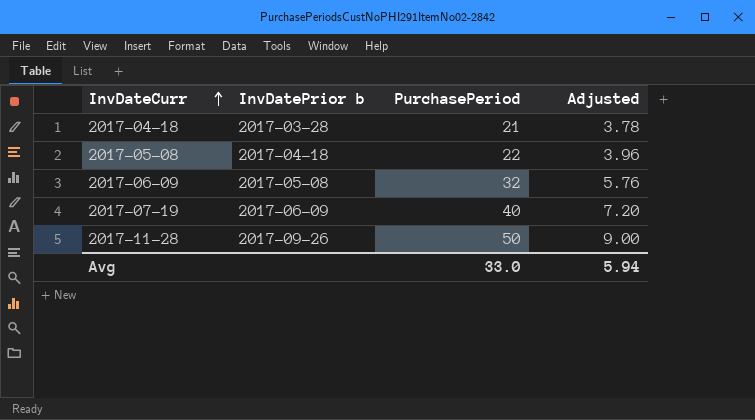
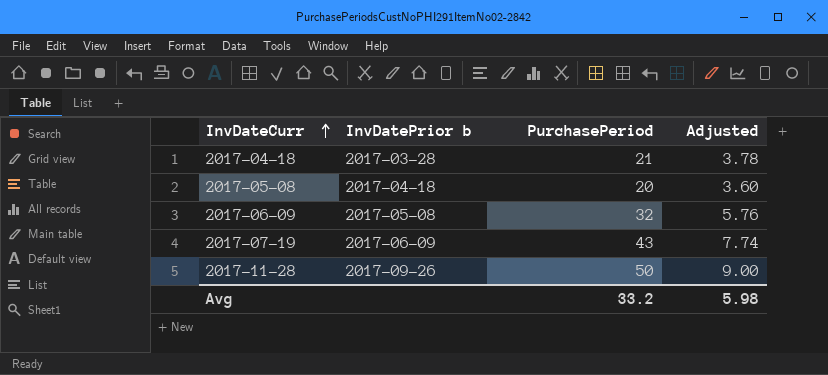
2017-05-08 | PurchasePeriod: 22 -> 20
2017-05-08 | Adjusted: 3.96 -> 3.60
2017-07-19 | PurchasePeriod: 40 -> 43
2017-07-19 | Adjusted: 7.20 -> 7.74
Avg | PurchasePeriod: 33.0 -> 33.2
Avg | Adjusted: 5.94 -> 5.98

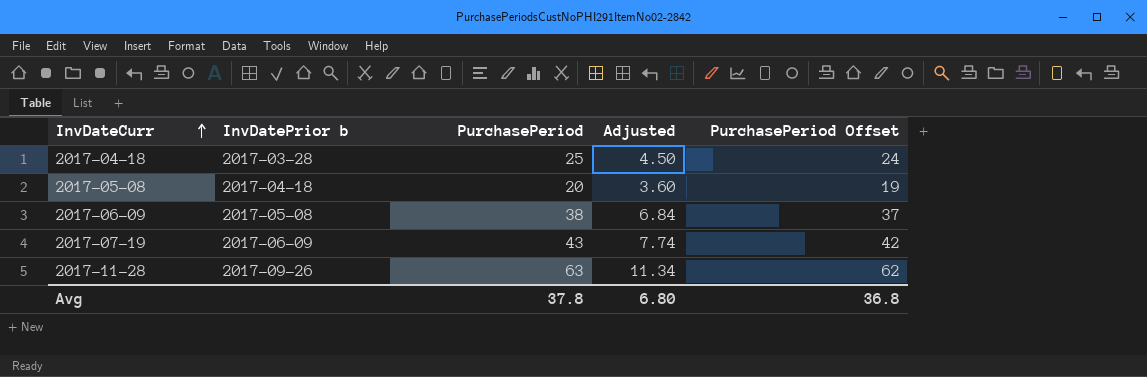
column PurchasePeriod Offset | formula: none -> [PurchasePeriod] - 1
2017-04-18 | PurchasePeriod: 21 -> 25
2017-04-18 | Adjusted: 3.78 -> 4.50
2017-06-09 | PurchasePeriod: 32 -> 38
2017-06-09 | Adjusted: 5.76 -> 6.84
2017-11-28 | PurchasePeriod: 50 -> 63
2017-11-28 | Adjusted: 9.00 -> 11.34
Avg | PurchasePeriod: 33.2 -> 37.8
Avg | Adjusted: 5.98 -> 6.80

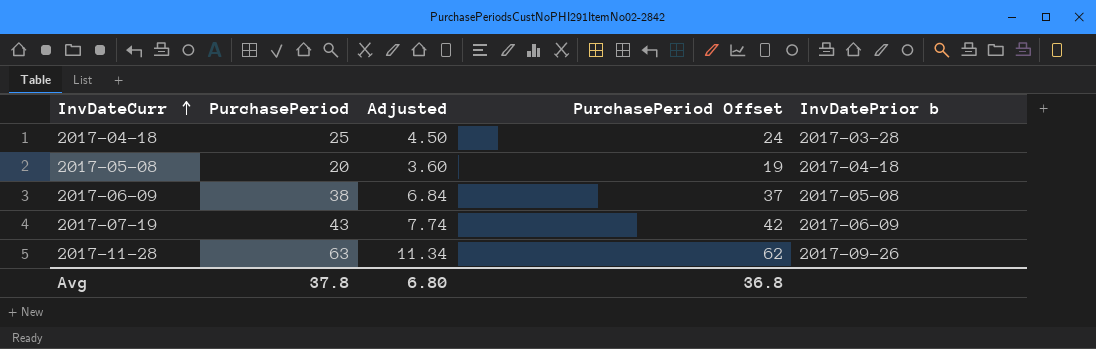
column InvDatePrior b | position: 2 -> 5

